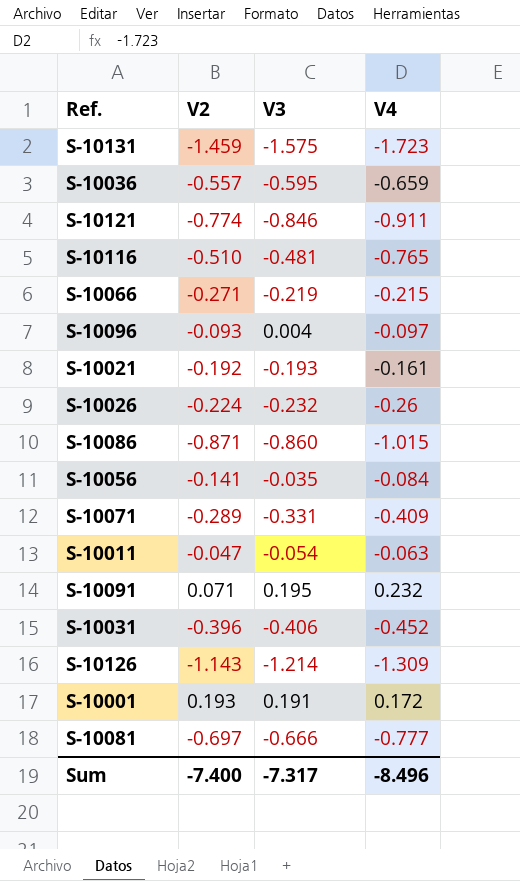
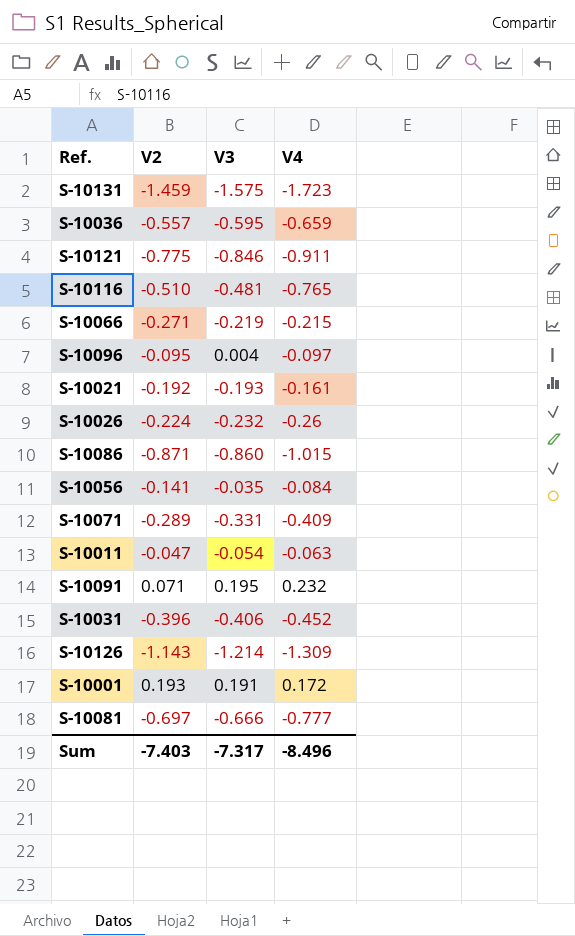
S-10121 | V2: -0.774 -> -0.775
S-10096 | V2: -0.093 -> -0.095
Sum | V2: -7.400 -> -7.403

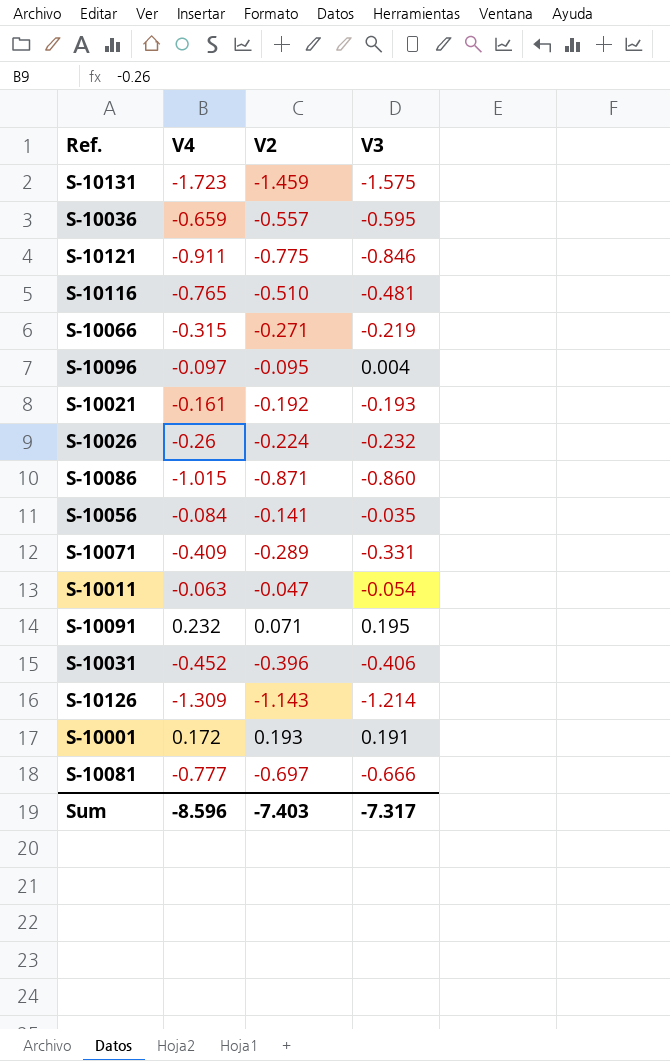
column V4 | position: 4 -> 2
S-10066 | V4: -0.215 -> -0.315
Sum | V4: -8.496 -> -8.596

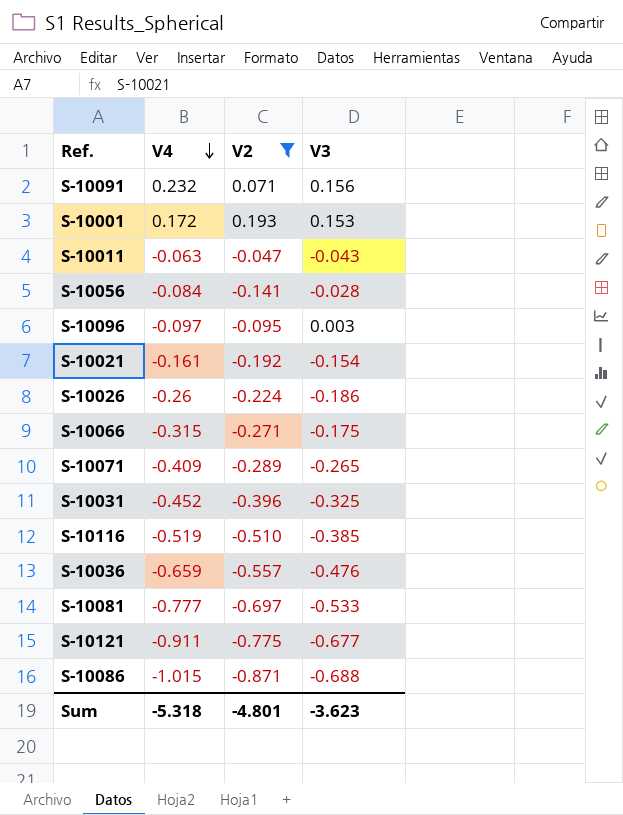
filter: none -> V2 >= -0.871
row order: none -> V4 descending
S-10091 | V3: 0.195 -> 0.156
S-10001 | V3: 0.191 -> 0.153
S-10011 | V3: -0.054 -> -0.043
S-10056 | V3: -0.035 -> -0.028
S-10096 | V3: 0.004 -> 0.003
S-10021 | V3: -0.193 -> -0.154
S-10026 | V3: -0.232 -> -0.186
S-10066 | V3: -0.219 -> -0.175
S-10071 | V3: -0.331 -> -0.265
S-10031 | V3: -0.406 -> -0.325
S-10116 | V4: -0.765 -> -0.519
S-10116 | V3: -0.481 -> -0.385
S-10036 | V3: -0.595 -> -0.476
S-10081 | V3: -0.666 -> -0.533
S-10121 | V3: -0.846 -> -0.677
S-10086 | V3: -0.860 -> -0.688
Sum | V4: -8.596 -> -5.318
Sum | V2: -7.403 -> -4.801
Sum | V3: -7.317 -> -3.623

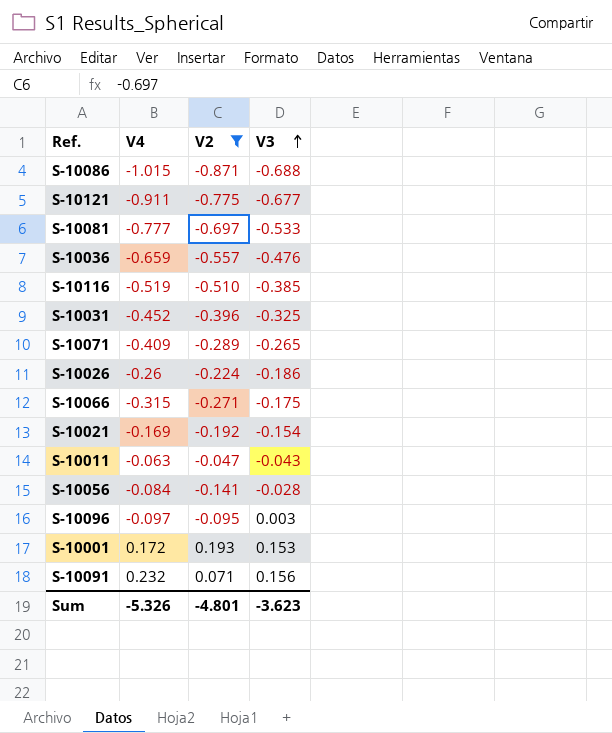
row order: V4 descending -> V3 ascending
S-10021 | V4: -0.161 -> -0.169
Sum | V4: -5.318 -> -5.326

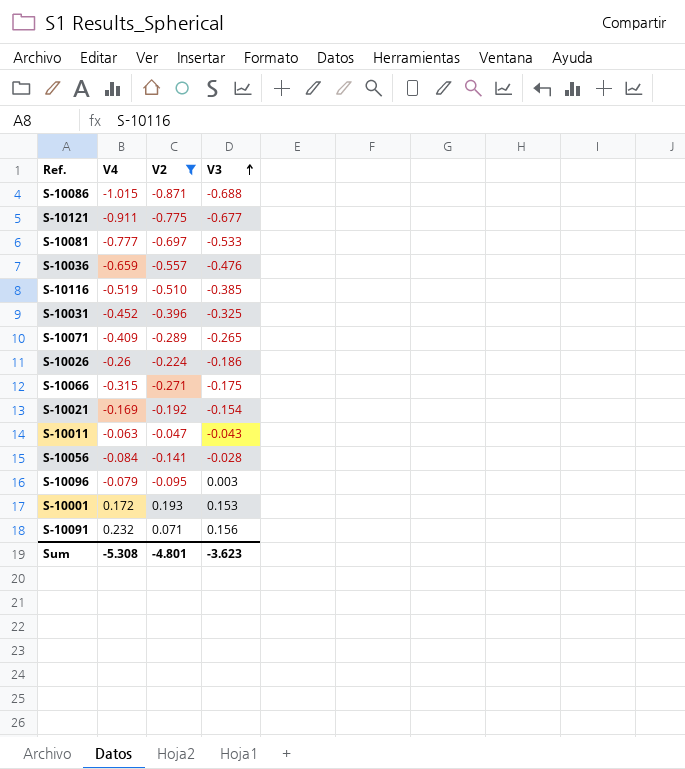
S-10096 | V4: -0.097 -> -0.079
Sum | V4: -5.326 -> -5.308

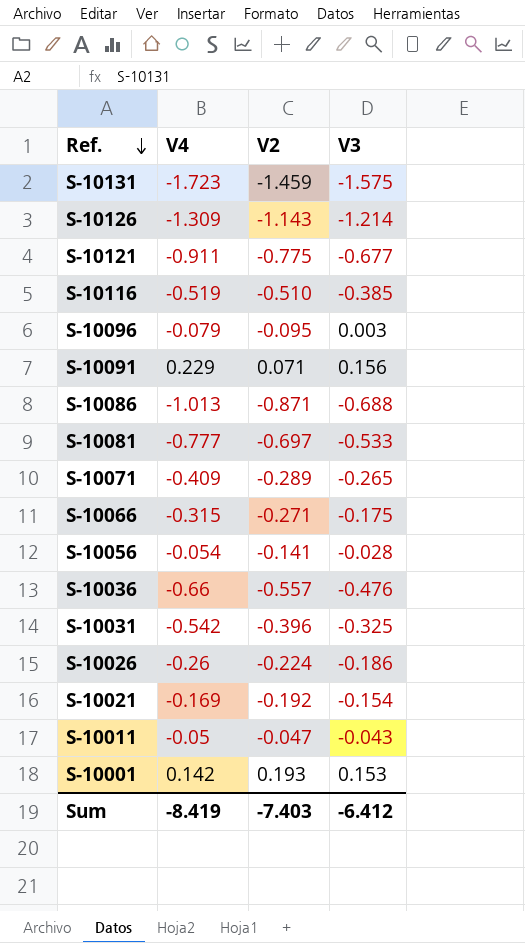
filter: V2 >= -0.871 -> none
row order: V3 ascending -> Ref. descending
S-10091 | V4: 0.232 -> 0.229
S-10086 | V4: -1.015 -> -1.013
S-10056 | V4: -0.084 -> -0.054
S-10036 | V4: -0.659 -> -0.66
S-10031 | V4: -0.452 -> -0.542
S-10011 | V4: -0.063 -> -0.05
S-10001 | V4: 0.172 -> 0.142
Sum | V4: -5.308 -> -8.419
Sum | V2: -4.801 -> -7.403
Sum | V3: -3.623 -> -6.412

